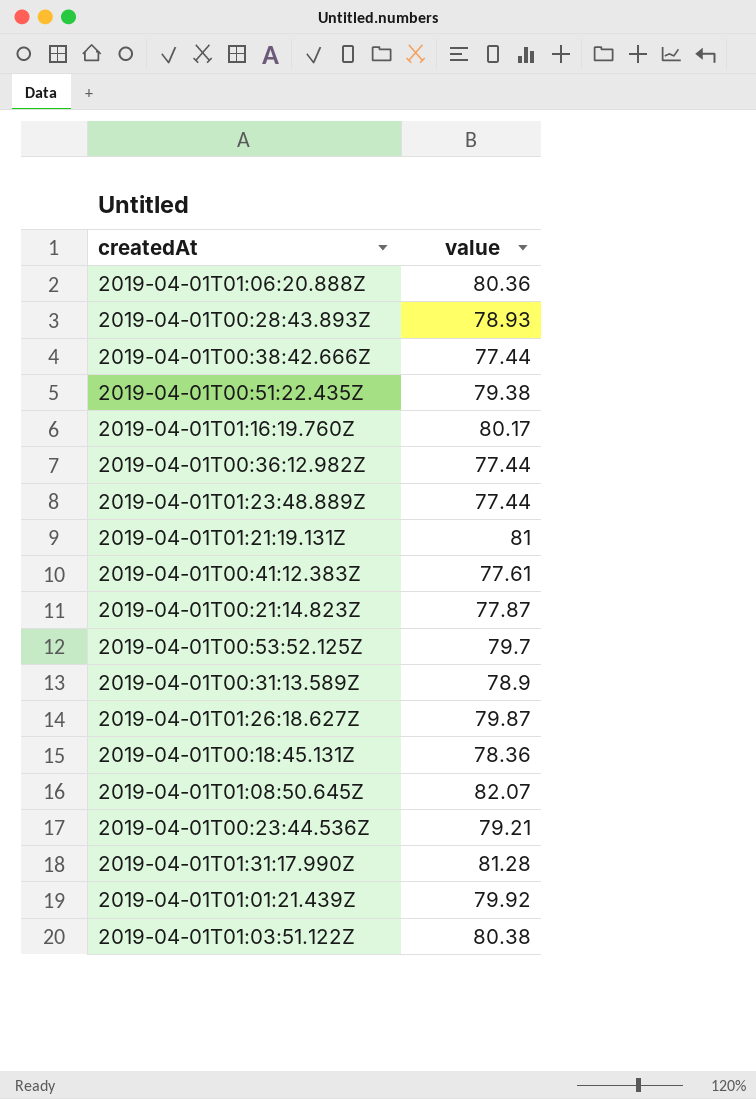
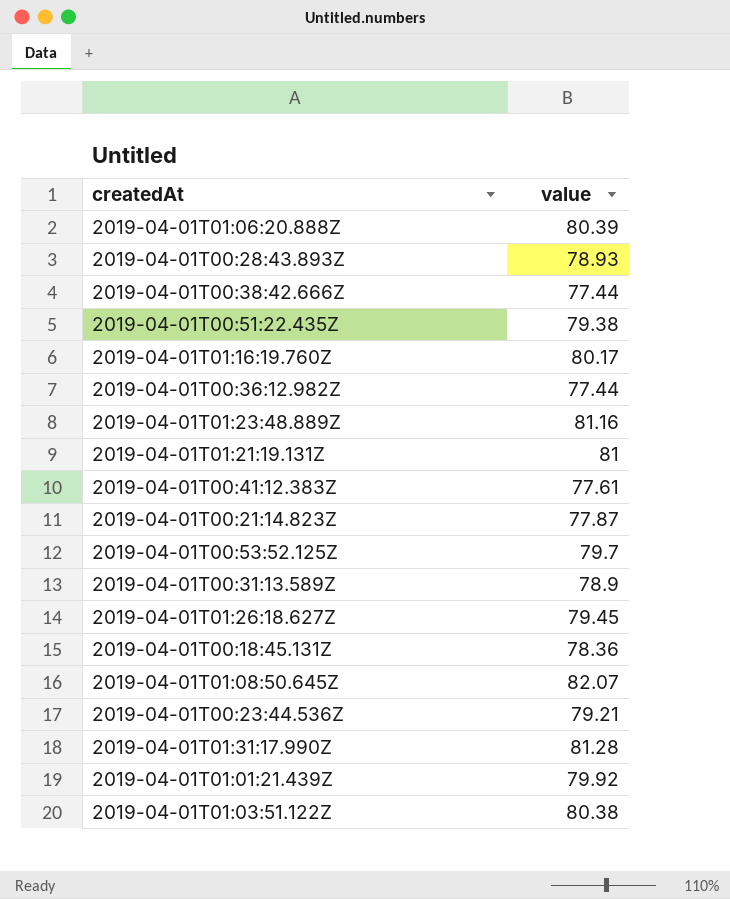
2019-04-01T01:06:20.888Z | value: 80.36 -> 80.39
2019-04-01T01:23:48.889Z | value: 77.44 -> 81.16
2019-04-01T01:26:18.627Z | value: 79.87 -> 79.45

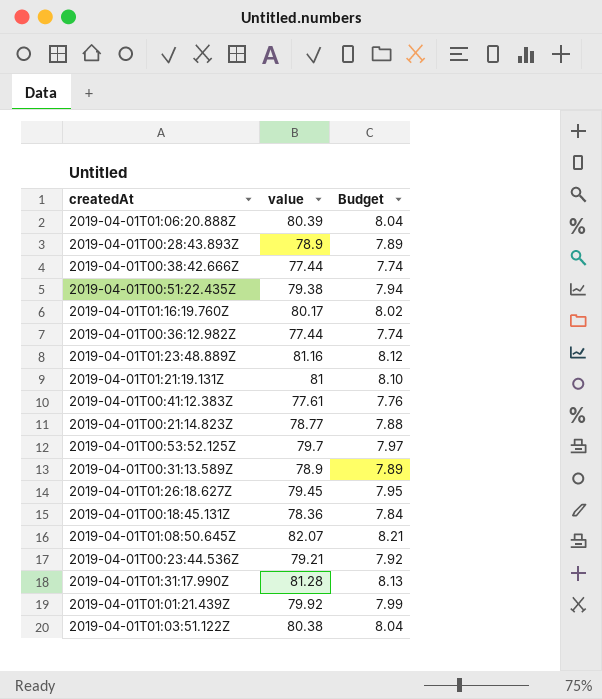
column Budget | formula: none -> [value] * 0.1
2019-04-01T00:28:43.893Z | value: 78.93 -> 78.9
2019-04-01T00:21:14.823Z | value: 77.87 -> 78.77

